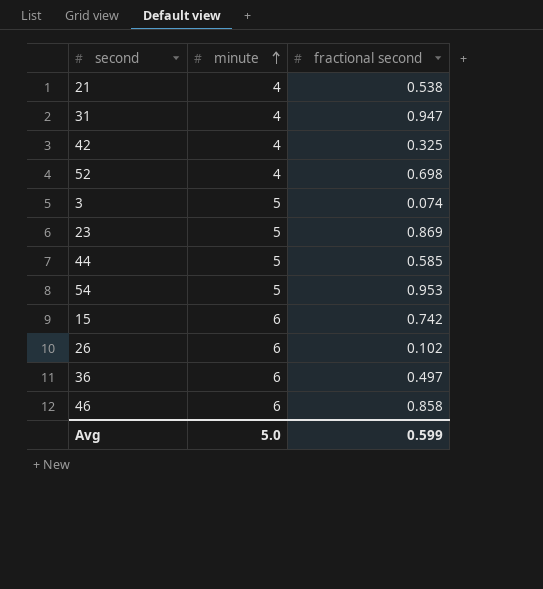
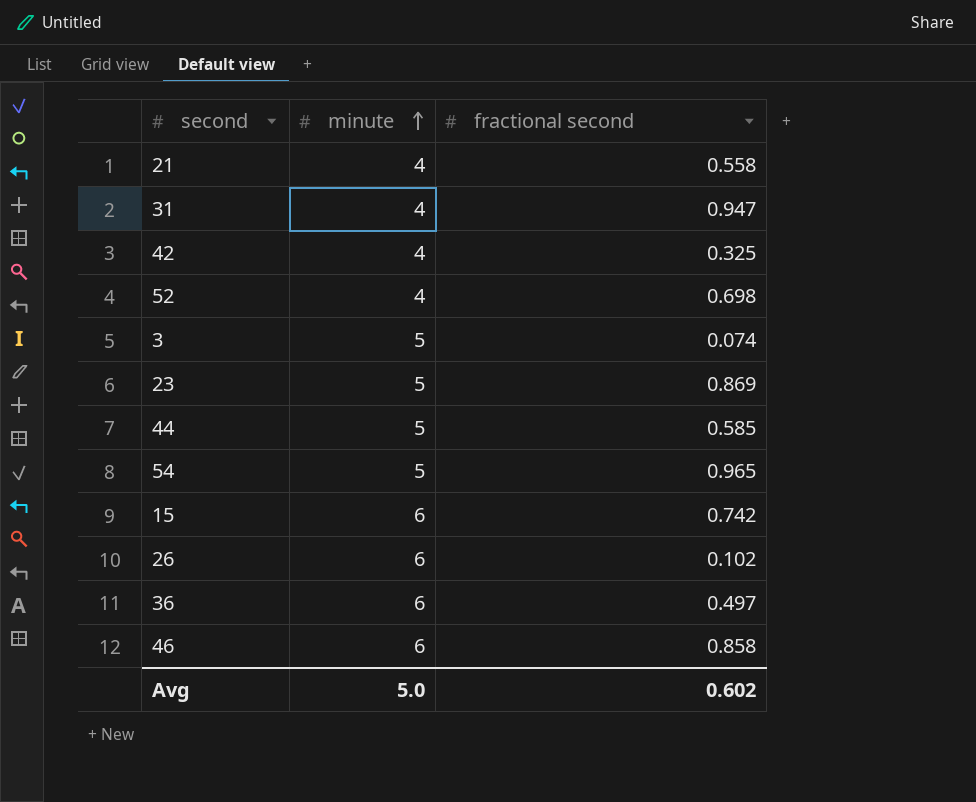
21 | fractional second: 0.538 -> 0.558
54 | fractional second: 0.953 -> 0.965
Avg | fractional second: 0.599 -> 0.602

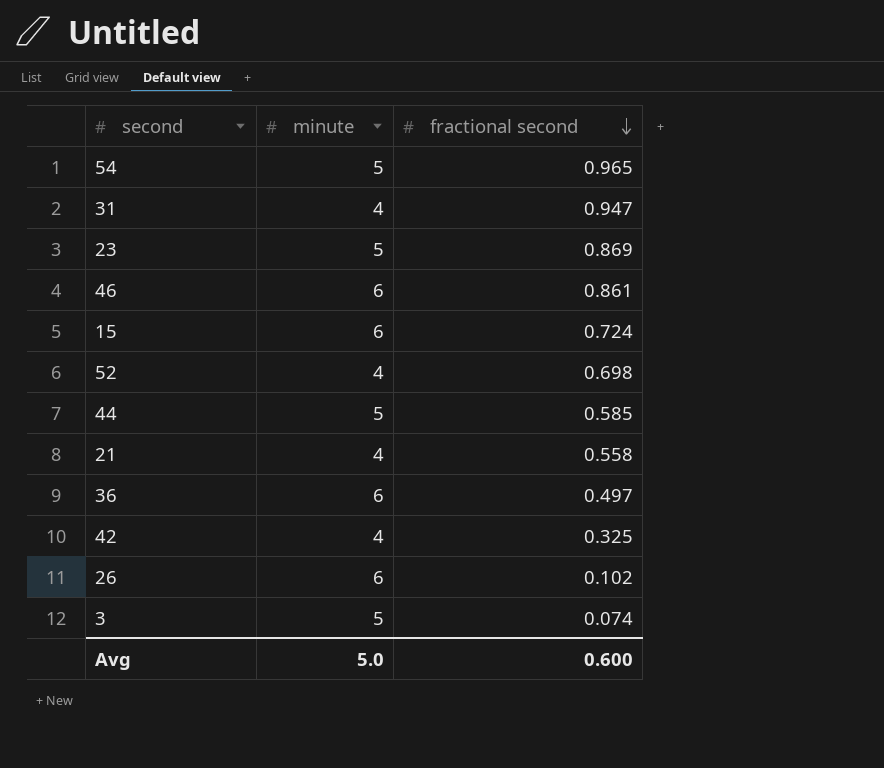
row order: minute ascending -> fractional second descending
46 | fractional second: 0.858 -> 0.861
15 | fractional second: 0.742 -> 0.724
Avg | fractional second: 0.602 -> 0.600

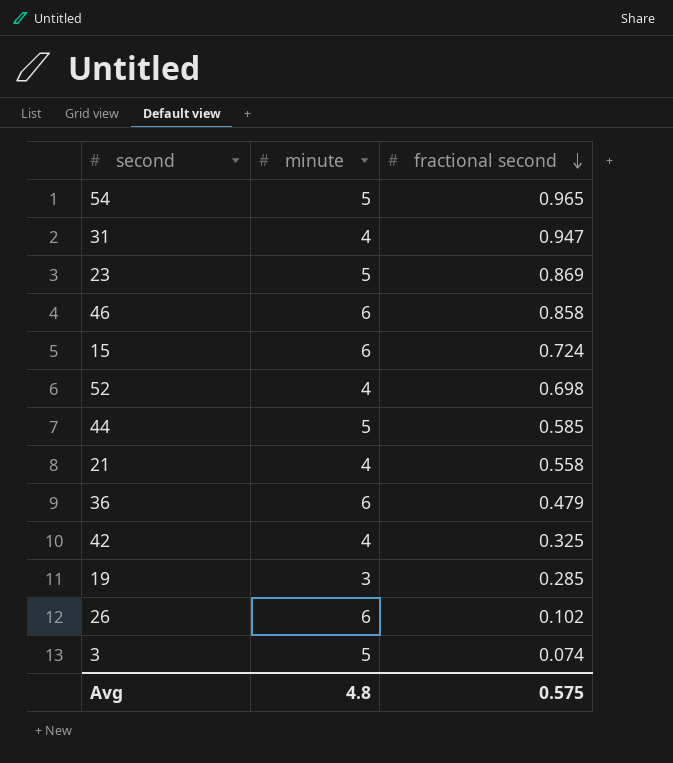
46 | fractional second: 0.861 -> 0.858
36 | fractional second: 0.497 -> 0.479
row 19: none -> 3 | 0.285
Avg | minute: 5.0 -> 4.8
Avg | fractional second: 0.600 -> 0.575

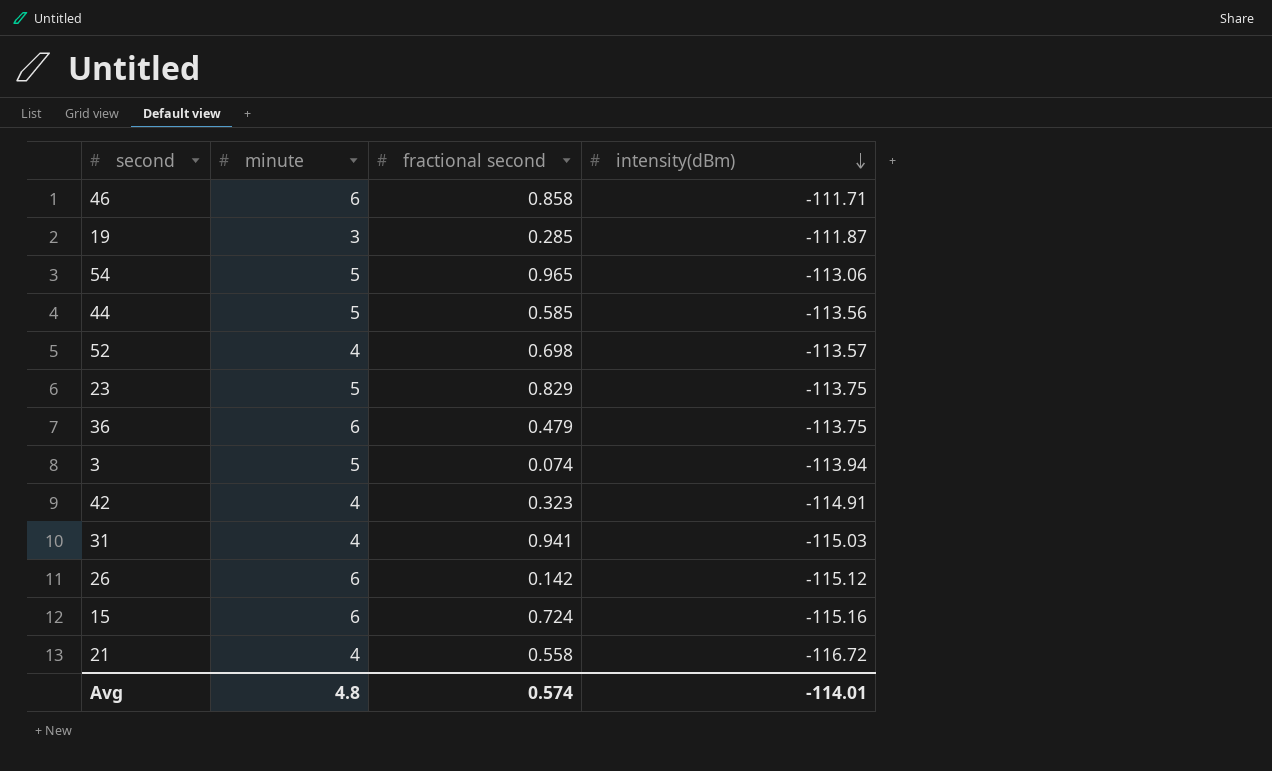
row order: fractional second descending -> intensity(dBm) descending
column intensity(dBm) | position: none -> 4
23 | fractional second: 0.869 -> 0.829
42 | fractional second: 0.325 -> 0.323
31 | fractional second: 0.947 -> 0.941
26 | fractional second: 0.102 -> 0.142
Avg | fractional second: 0.575 -> 0.574

